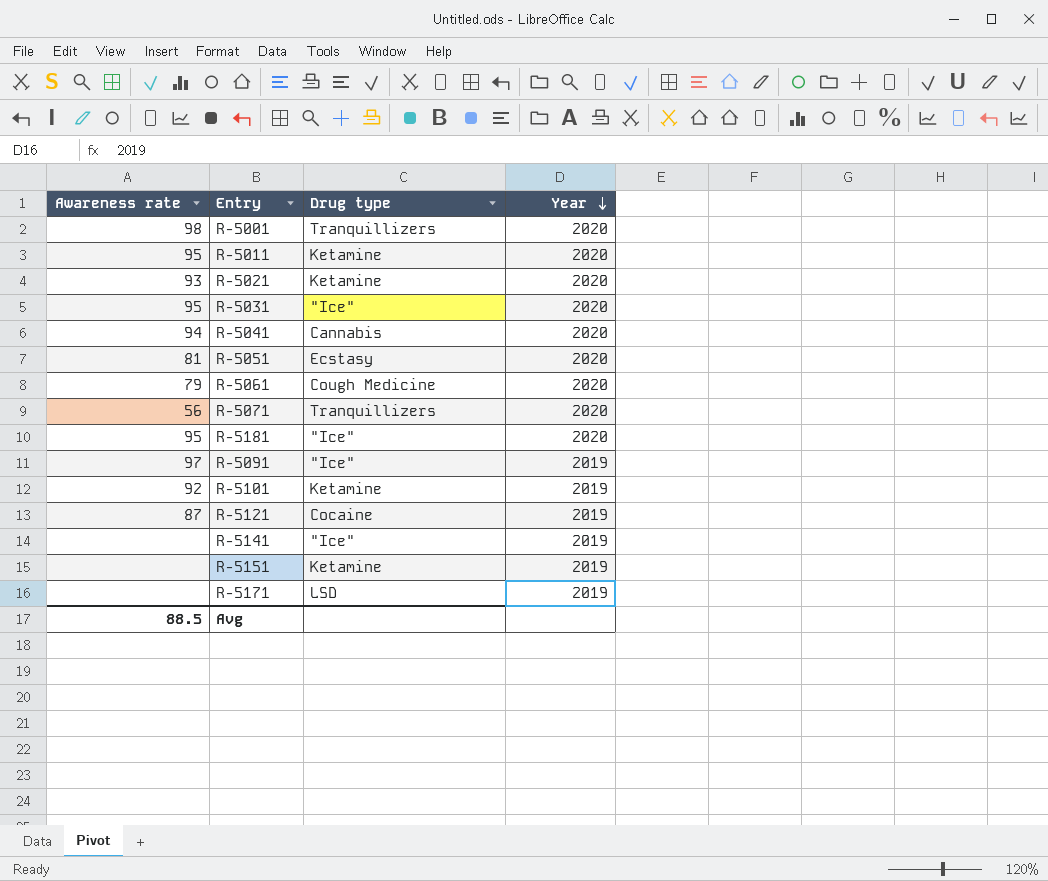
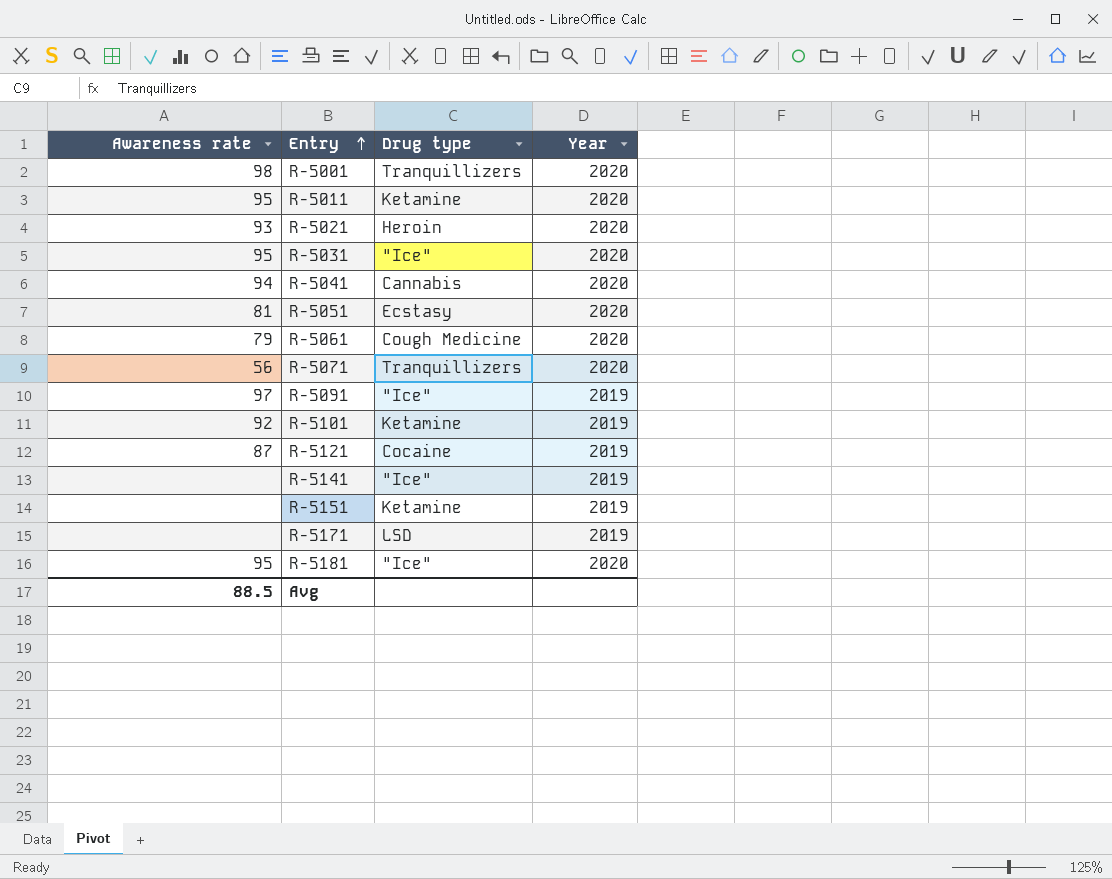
row order: Year descending -> Entry ascending
R-5021 | Drug type: Ketamine -> Heroin

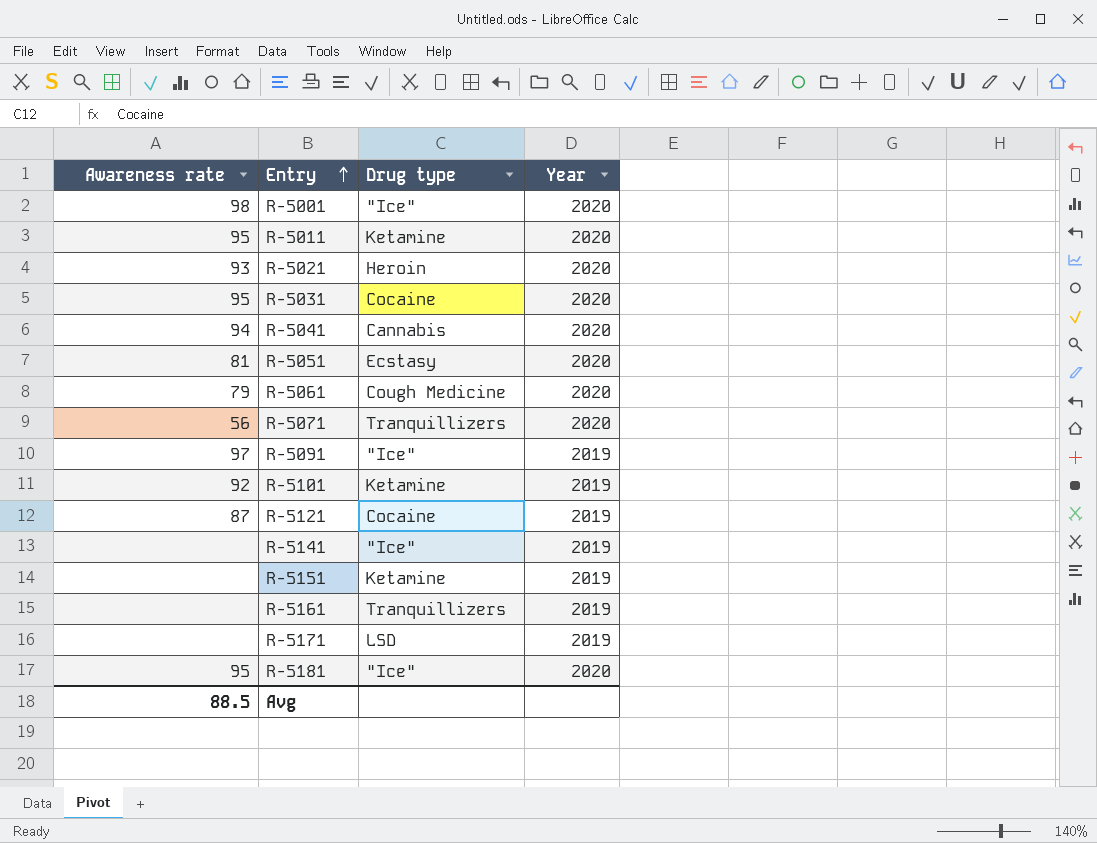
R-5001 | Drug type: Tranquillizers -> "Ice"
R-5031 | Drug type: "Ice" -> Cocaine
row R-5161: none -> none | Tranquillizers | 2019

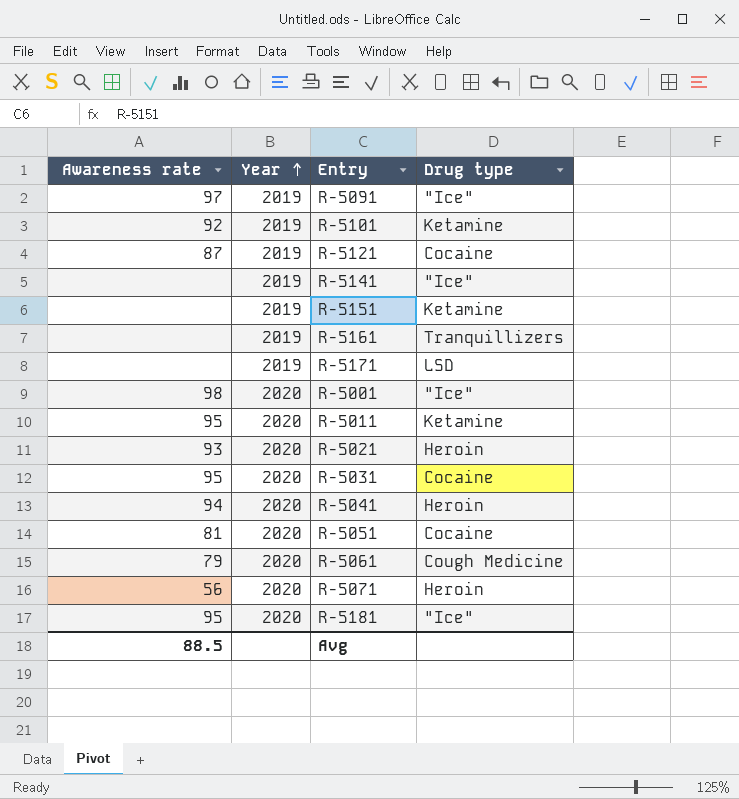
row order: Entry ascending -> Year ascending
column Year | position: 4 -> 2
R-5041 | Drug type: Cannabis -> Heroin
R-5051 | Drug type: Ecstasy -> Cocaine
R-5071 | Drug type: Tranquillizers -> Heroin

